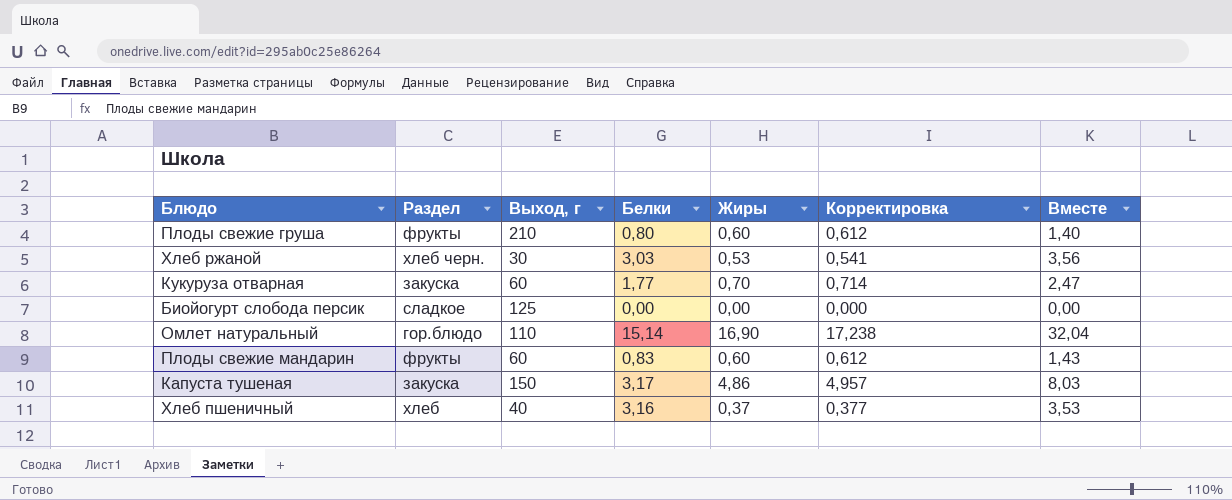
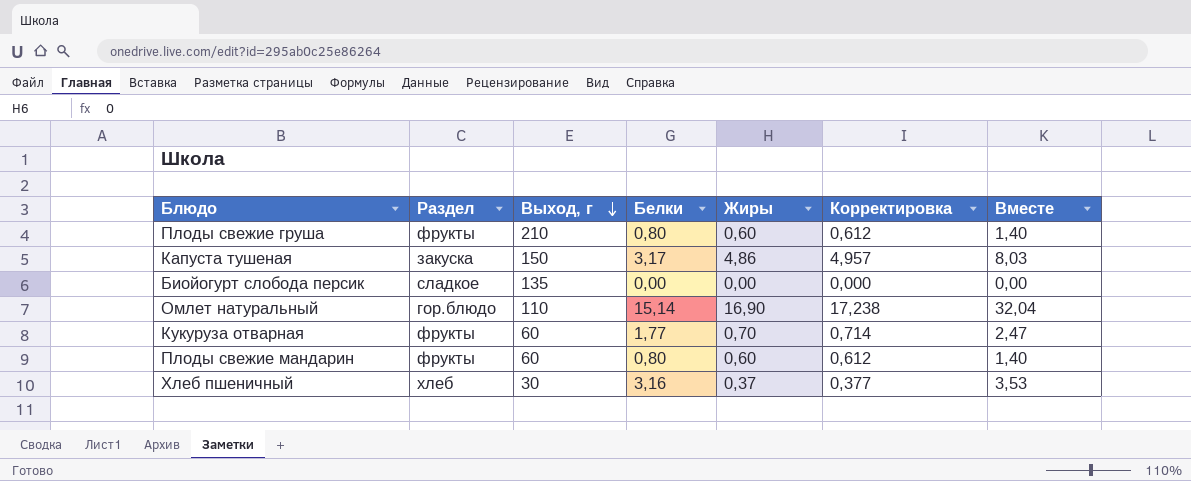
row order: none -> Выход, г descending
row Хлеб ржаной: хлеб черн. | 30 | 3,03 | 0,53 | 0,541 | 3,56 -> none
Биойогурт слобода персик | Выход, г: 125 -> 135
Кукуруза отварная | Раздел: закуска -> фрукты
Плоды свежие мандарин | Белки: 0,83 -> 0,80
Плоды свежие мандарин | Вместе: 1,43 -> 1,40
Хлеб пшеничный | Выход, г: 40 -> 30

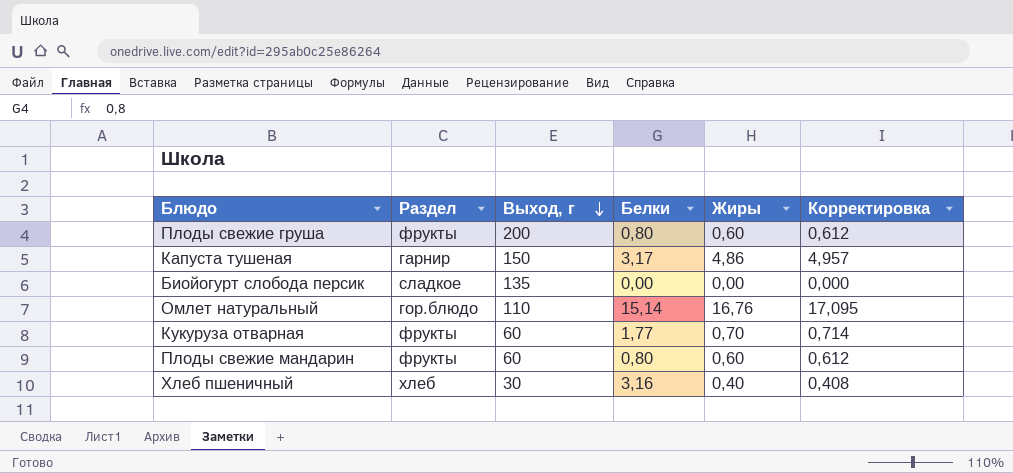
column Вместе | formula: [Белки] + [Жиры] -> none
Плоды свежие груша | Выход, г: 210 -> 200
Капуста тушеная | Раздел: закуска -> гарнир
Омлет натуральный | Жиры: 16,90 -> 16,76
Омлет натуральный | Корректировка: 17,238 -> 17,095
Хлеб пшеничный | Жиры: 0,37 -> 0,40
Хлеб пшеничный | Корректировка: 0,377 -> 0,408

